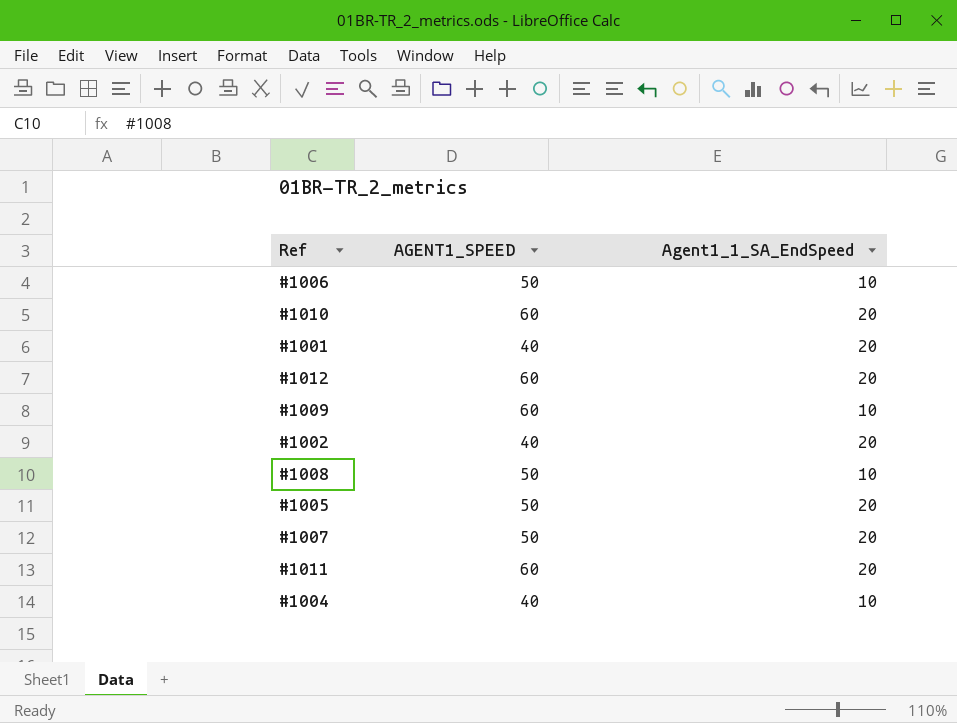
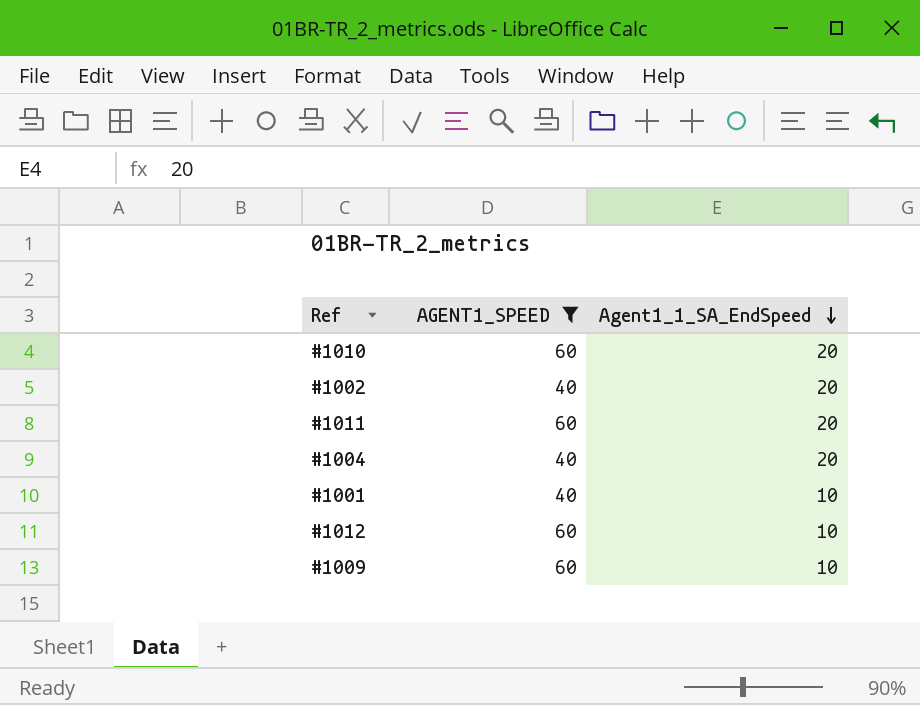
filter: none -> AGENT1_SPEED != 50
row order: none -> Agent1_1_SA_EndSpeed descending
#1004 | Agent1_1_SA_EndSpeed: 10 -> 20
#1001 | Agent1_1_SA_EndSpeed: 20 -> 10
#1012 | Agent1_1_SA_EndSpeed: 20 -> 10

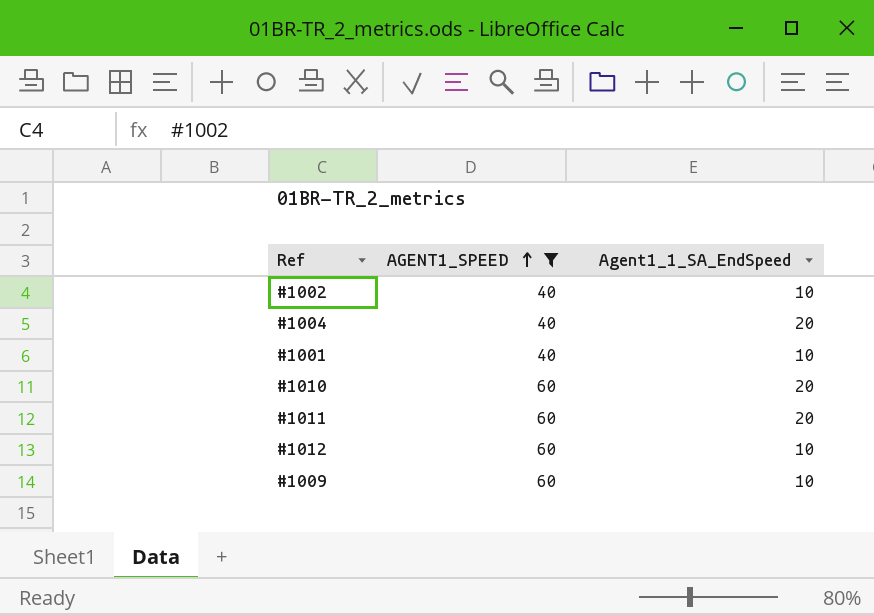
row order: Agent1_1_SA_EndSpeed descending -> AGENT1_SPEED ascending
#1002 | Agent1_1_SA_EndSpeed: 20 -> 10

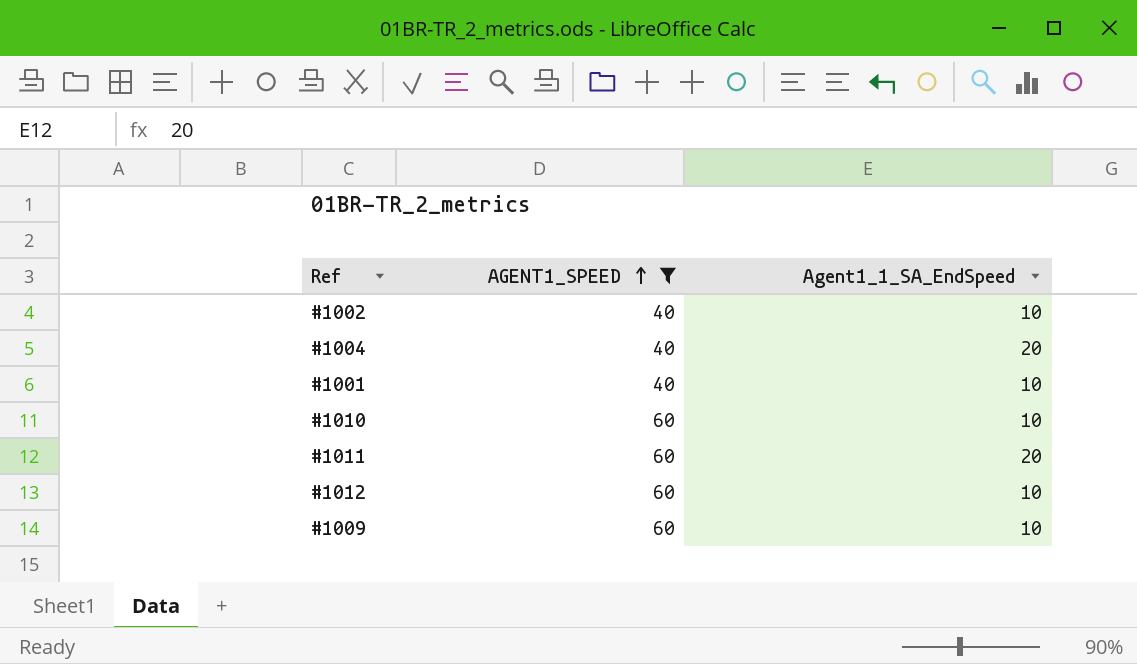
#1010 | Agent1_1_SA_EndSpeed: 20 -> 10

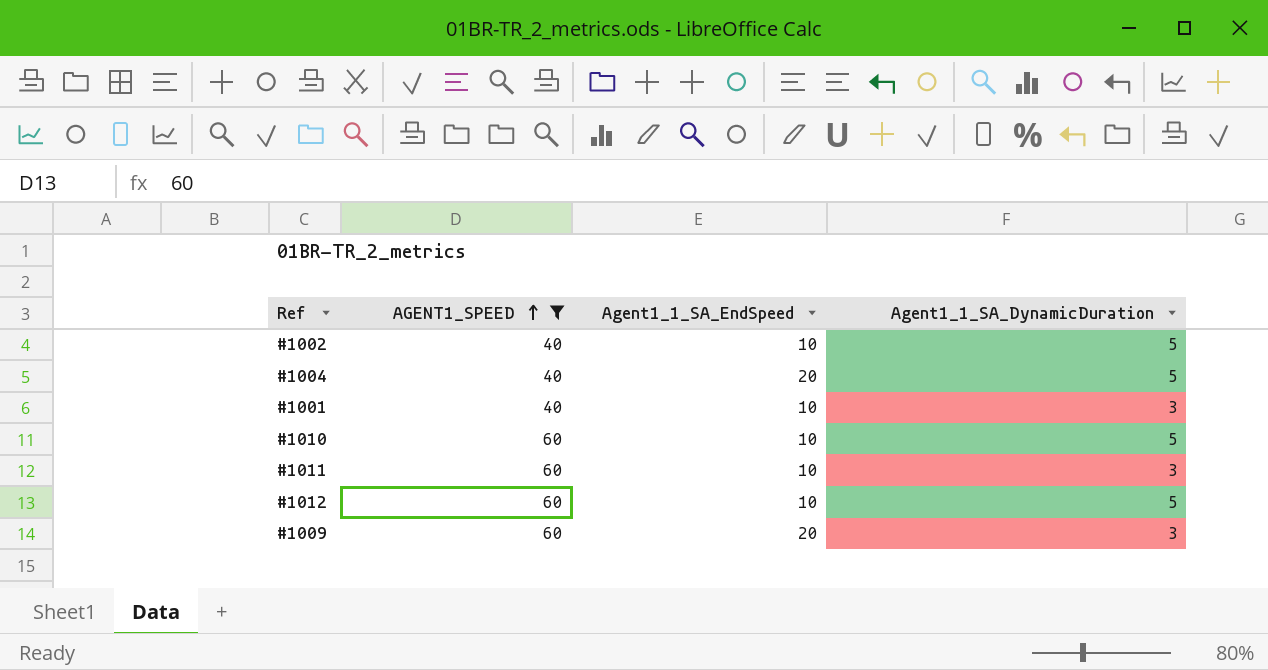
column Agent1_1_SA_DynamicDuration | position: none -> 4
#1011 | Agent1_1_SA_EndSpeed: 20 -> 10
#1009 | Agent1_1_SA_EndSpeed: 10 -> 20

